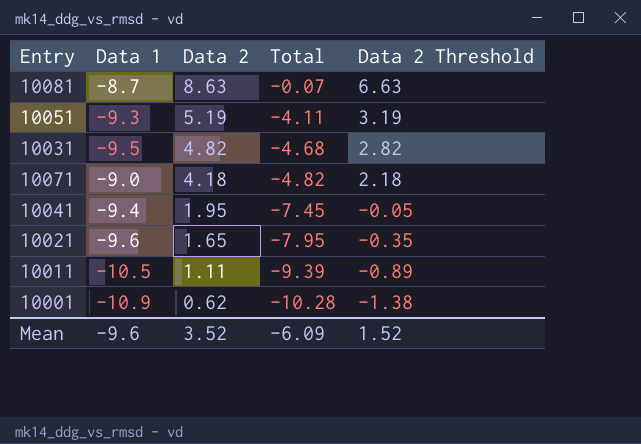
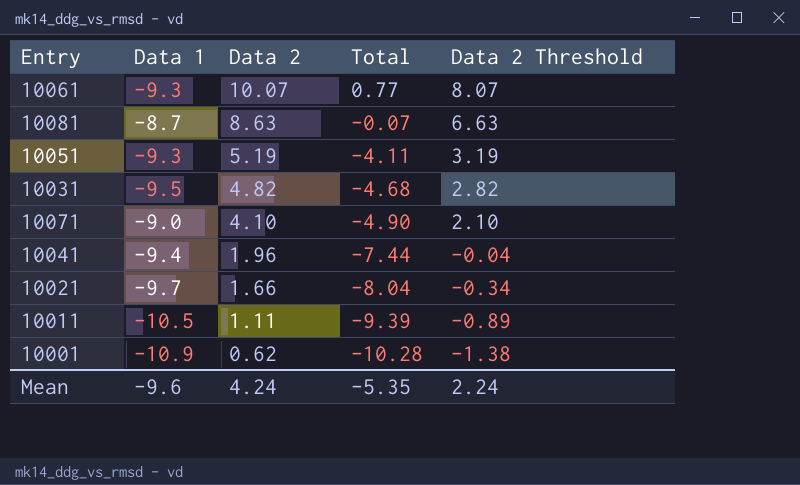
row 10061: none -> -9.3 | 10.07 | 0.77 | 8.07
10071 | Data 2: 4.18 -> 4.10
10071 | Total: -4.82 -> -4.90
10071 | Data 2 Threshold: 2.18 -> 2.10
10041 | Data 2: 1.95 -> 1.96
10041 | Total: -7.45 -> -7.44
10041 | Data 2 Threshold: -0.05 -> -0.04
10021 | Data 1: -9.6 -> -9.7
10021 | Data 2: 1.65 -> 1.66
10021 | Total: -7.95 -> -8.04
10021 | Data 2 Threshold: -0.35 -> -0.34
Mean | Data 2: 3.52 -> 4.24
Mean | Total: -6.09 -> -5.35
Mean | Data 2 Threshold: 1.52 -> 2.24

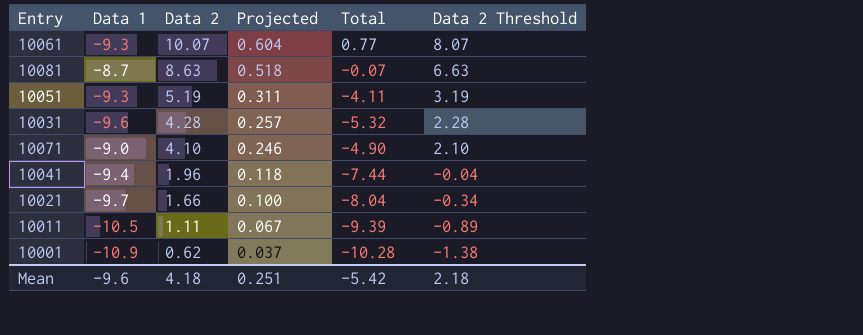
column Projected | formula: none -> [Data 2] * 0.06
10031 | Data 1: -9.5 -> -9.6
10031 | Data 2: 4.82 -> 4.28
10031 | Total: -4.68 -> -5.32
10031 | Data 2 Threshold: 2.82 -> 2.28
Mean | Data 2: 4.24 -> 4.18
Mean | Total: -5.35 -> -5.42
Mean | Data 2 Threshold: 2.24 -> 2.18

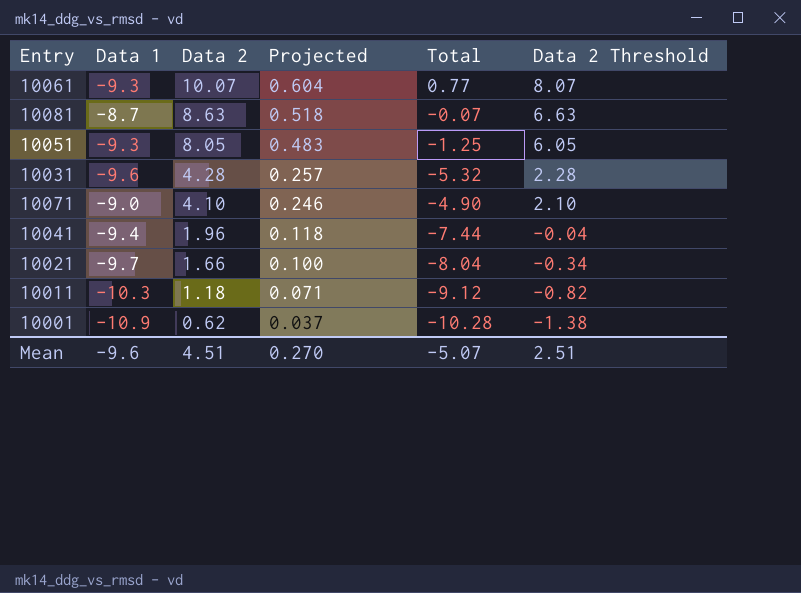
10051 | Data 2: 5.19 -> 8.05
10051 | Projected: 0.311 -> 0.483
10051 | Total: -4.11 -> -1.25
10051 | Data 2 Threshold: 3.19 -> 6.05
10011 | Data 1: -10.5 -> -10.3
10011 | Data 2: 1.11 -> 1.18
10011 | Projected: 0.067 -> 0.071
10011 | Total: -9.39 -> -9.12
10011 | Data 2 Threshold: -0.89 -> -0.82
Mean | Data 2: 4.18 -> 4.51
Mean | Projected: 0.251 -> 0.270
Mean | Total: -5.42 -> -5.07
Mean | Data 2 Threshold: 2.18 -> 2.51

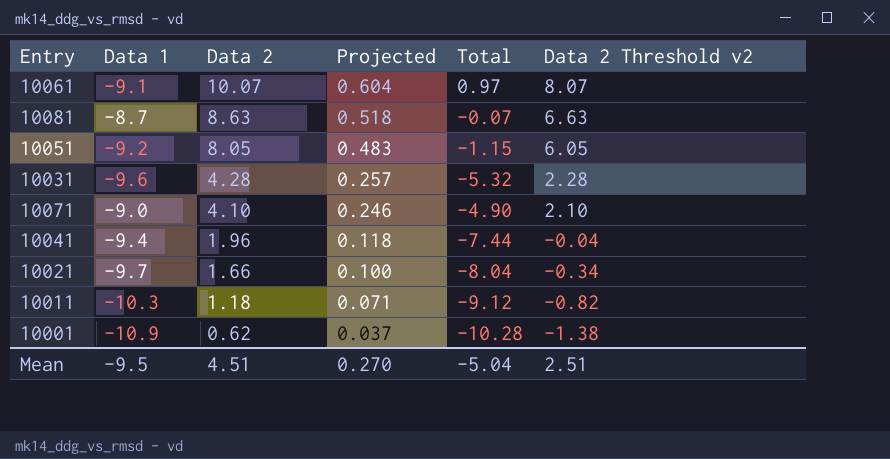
column name: Data 2 Threshold -> Data 2 Threshold v2
10061 | Data 1: -9.3 -> -9.1
10061 | Total: 0.77 -> 0.97
10051 | Data 1: -9.3 -> -9.2
10051 | Total: -1.25 -> -1.15
Mean | Data 1: -9.6 -> -9.5
Mean | Total: -5.07 -> -5.04

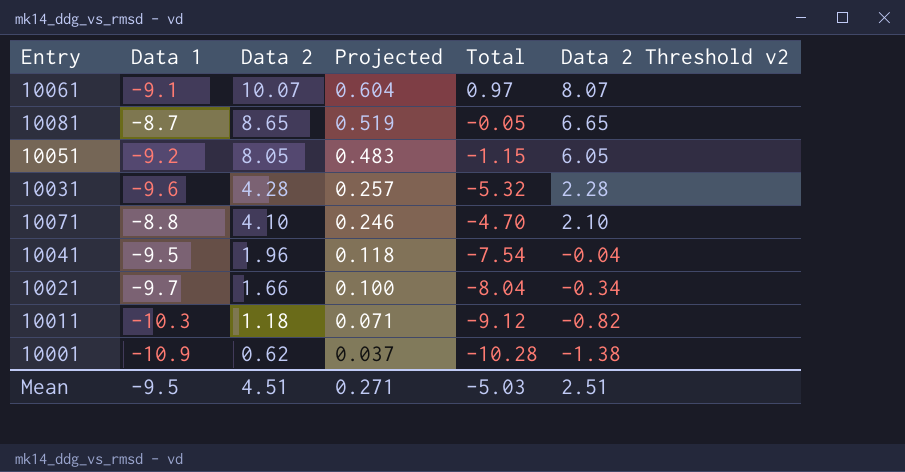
10081 | Data 2: 8.63 -> 8.65
10081 | Projected: 0.518 -> 0.519
10081 | Total: -0.07 -> -0.05
10081 | Data 2 Threshold v2: 6.63 -> 6.65
10071 | Data 1: -9.0 -> -8.8
10071 | Total: -4.90 -> -4.70
10041 | Data 1: -9.4 -> -9.5
10041 | Total: -7.44 -> -7.54
Mean | Projected: 0.270 -> 0.271
Mean | Total: -5.04 -> -5.03

